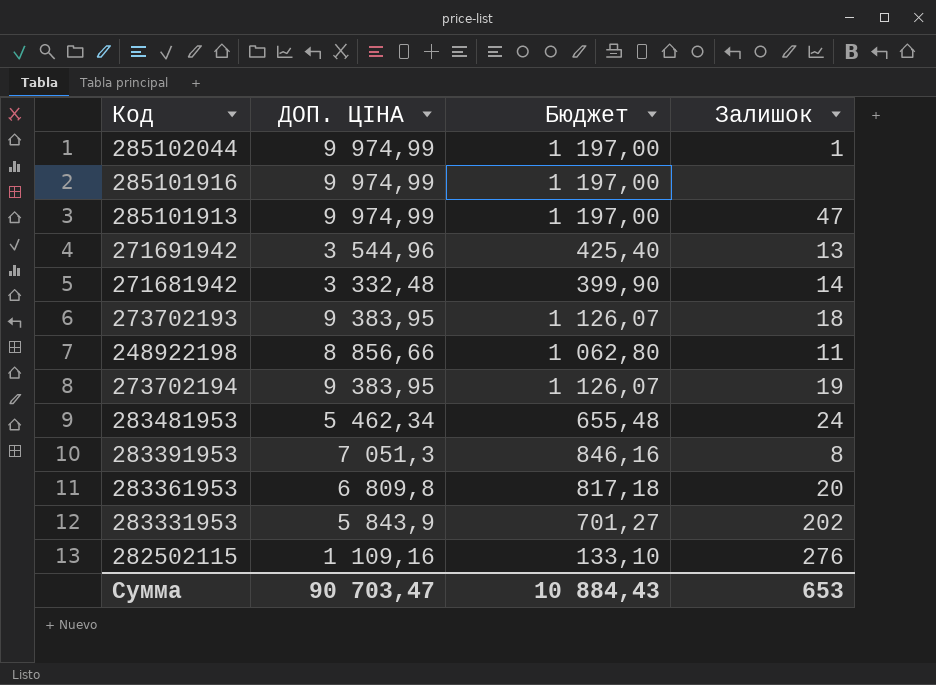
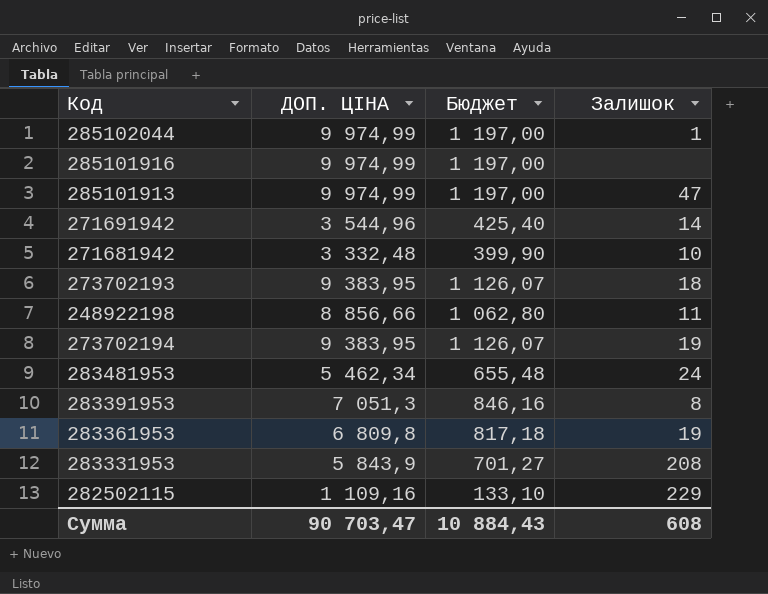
271691942 | Залишок: 13 -> 14
271681942 | Залишок: 14 -> 10
283361953 | Залишок: 20 -> 19
283331953 | Залишок: 202 -> 208
282502115 | Залишок: 276 -> 229
Сумма | Залишок: 653 -> 608

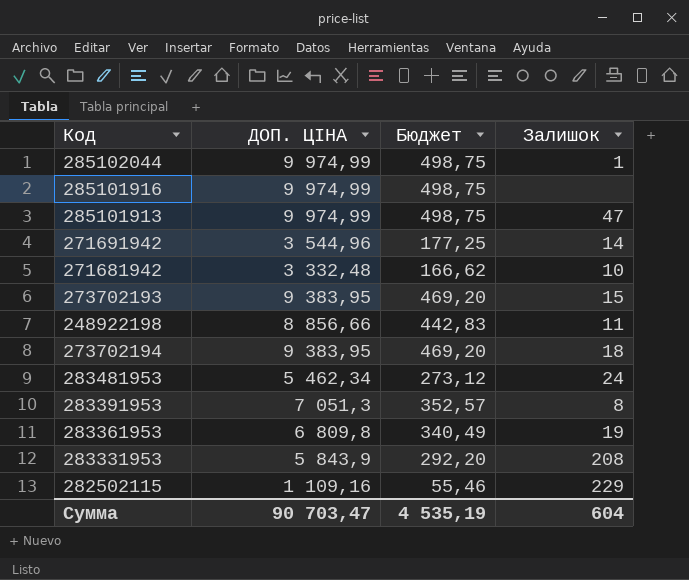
column Бюджет | formula: [ДОП. ЦІНА] * 0,12 -> [ДОП. ЦІНА] * 0,05
273702193 | Залишок: 18 -> 15
273702194 | Залишок: 19 -> 18
Сумма | Бюджет: 10 884,43 -> 4 535,19
Сумма | Залишок: 608 -> 604

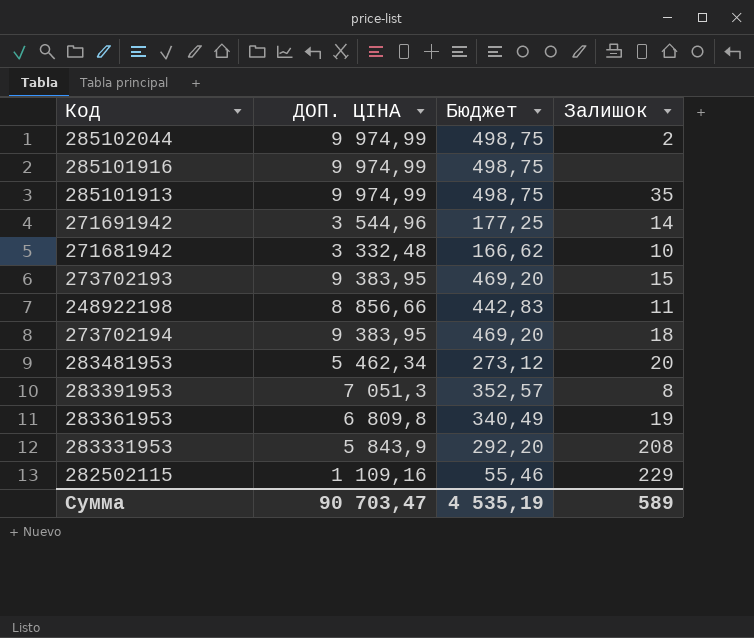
285102044 | Залишок: 1 -> 2
285101913 | Залишок: 47 -> 35
283481953 | Залишок: 24 -> 20
Сумма | Залишок: 604 -> 589

